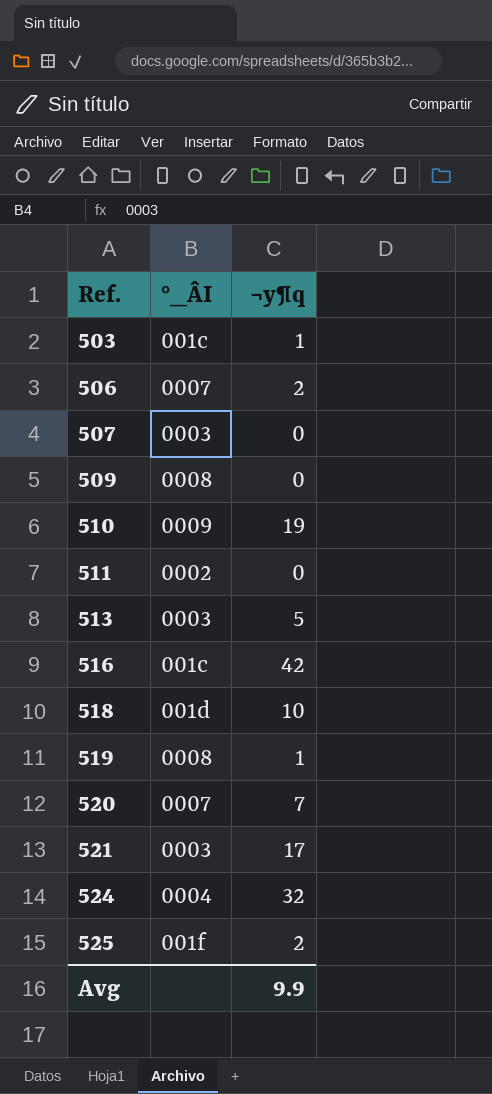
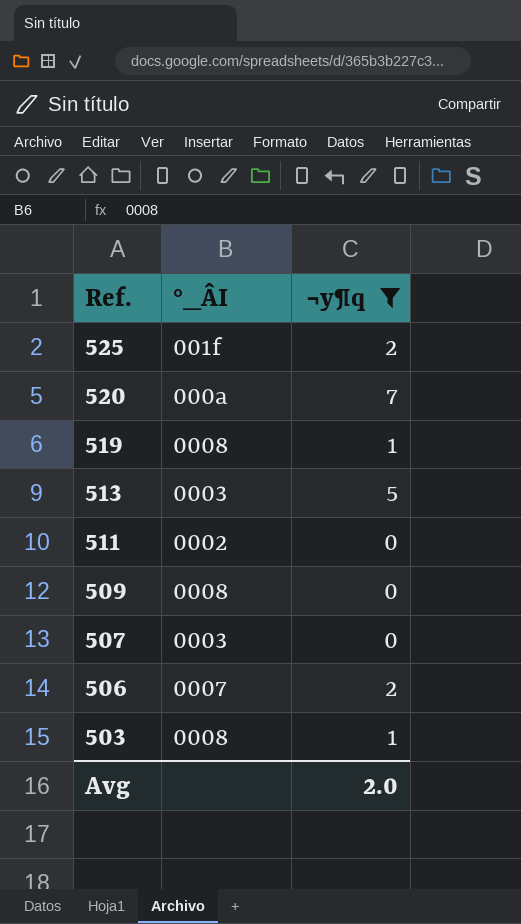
filter: none -> ¬y¶q <= 7
row order: Ref. ascending -> Ref. descending
520 | °_ÂI: 0007 -> 000a
503 | °_ÂI: 001c -> 0008
Avg | ¬y¶q: 9.9 -> 2.0

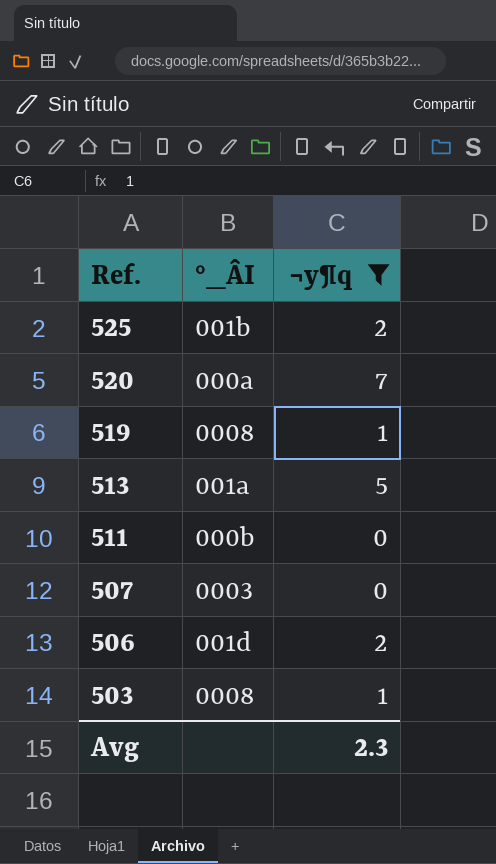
row 509: 0008 | 0 -> none
525 | °_ÂI: 001f -> 001b
513 | °_ÂI: 0003 -> 001a
511 | °_ÂI: 0002 -> 000b
506 | °_ÂI: 0007 -> 001d
Avg | ¬y¶q: 2.0 -> 2.3

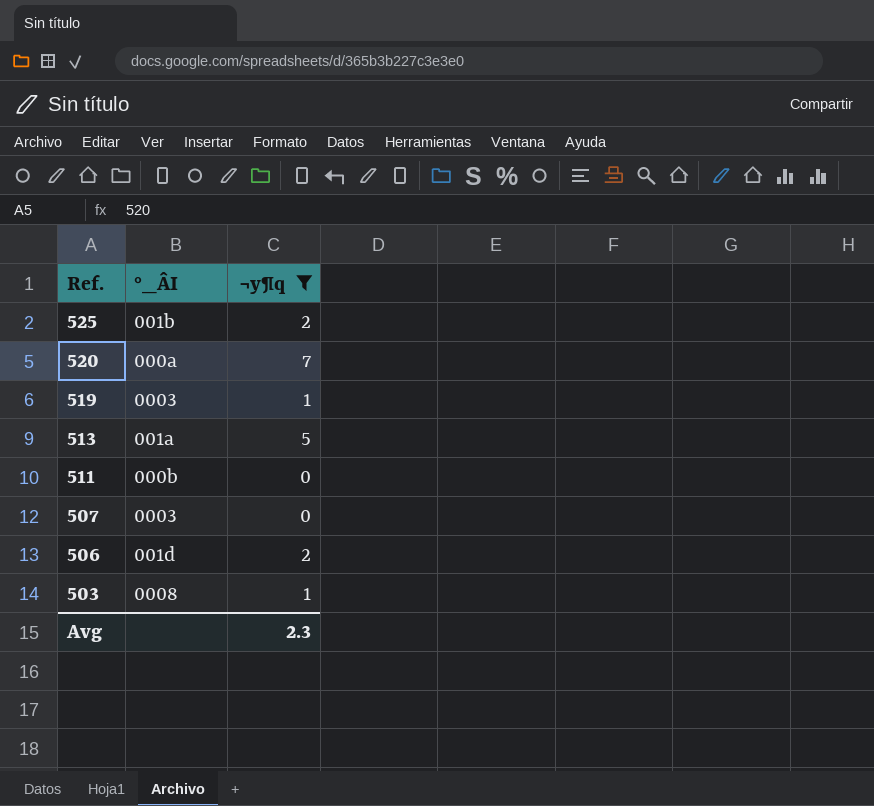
519 | °_ÂI: 0008 -> 0003

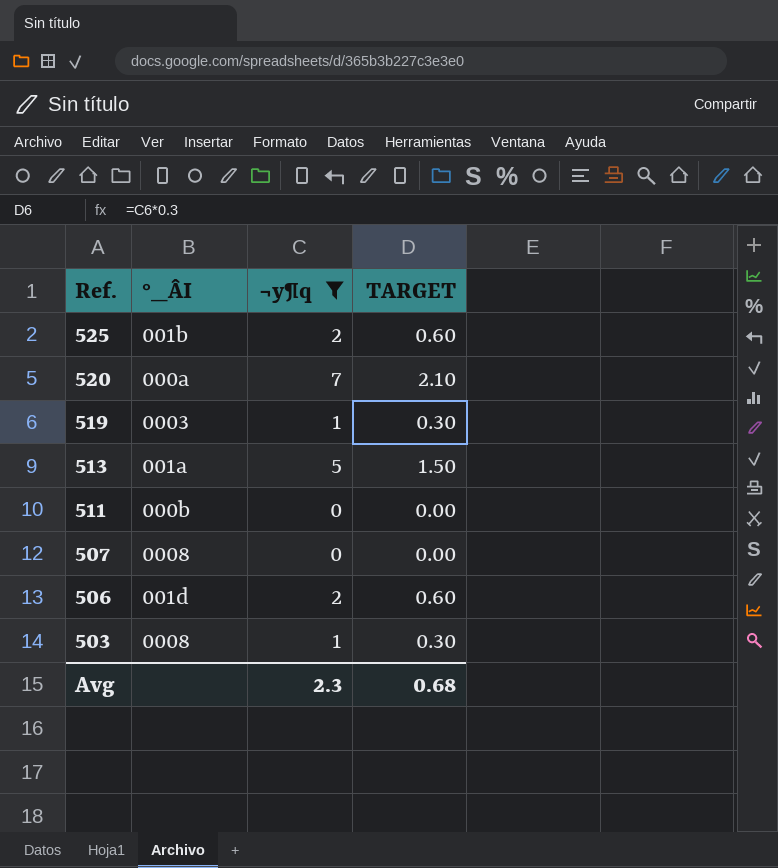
column TARGET | formula: none -> [¬y¶q] * 0.3
507 | °_ÂI: 0003 -> 0008

